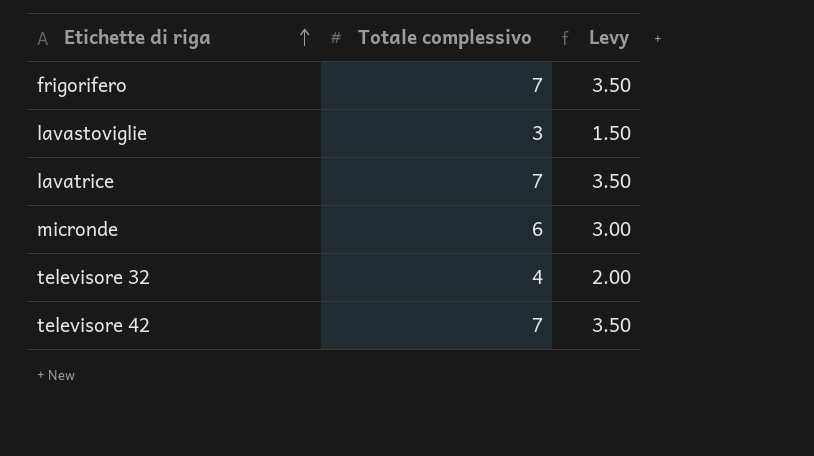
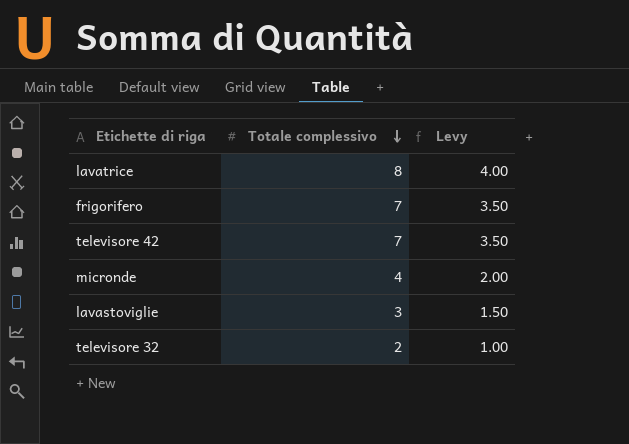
row order: Etichette di riga ascending -> Totale complessivo descending
lavatrice | Totale complessivo: 7 -> 8
lavatrice | Levy: 3.50 -> 4.00
micronde | Totale complessivo: 6 -> 4
micronde | Levy: 3.00 -> 2.00
televisore 32 | Totale complessivo: 4 -> 2
televisore 32 | Levy: 2.00 -> 1.00

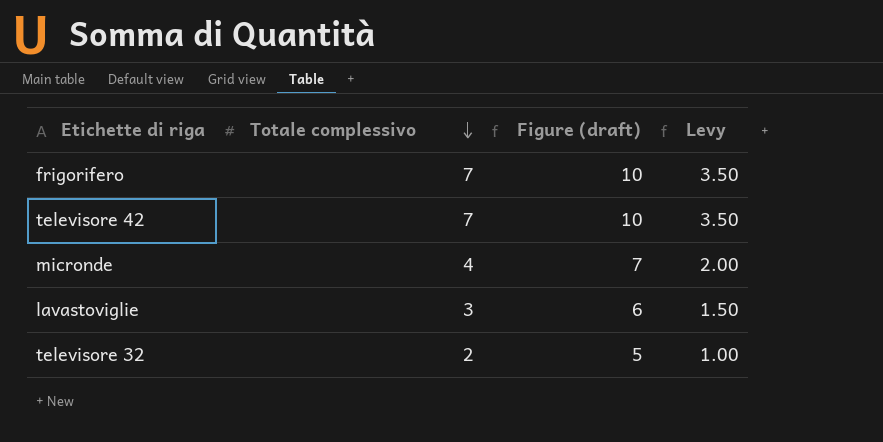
column Figure (draft) | formula: none -> [Totale complessivo] + 3
row lavatrice: 8 | 4.00 -> none

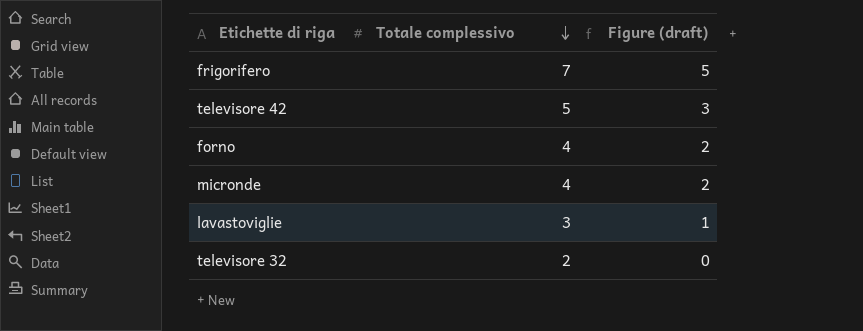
column Levy | formula: [Totale complessivo] * 0.5 -> none
column Figure (draft) | formula: [Totale complessivo] + 3 -> [Totale complessivo] - 2
televisore 42 | Totale complessivo: 7 -> 5
row forno: none -> 4 | 2

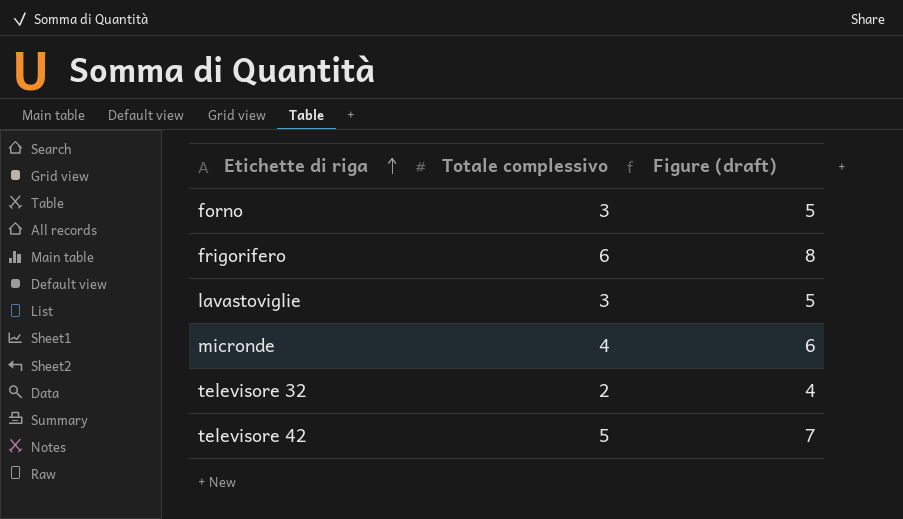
row order: Totale complessivo descending -> Etichette di riga ascending
column Figure (draft) | formula: [Totale complessivo] - 2 -> [Totale complessivo] + 2
forno | Totale complessivo: 4 -> 3
frigorifero | Totale complessivo: 7 -> 6

